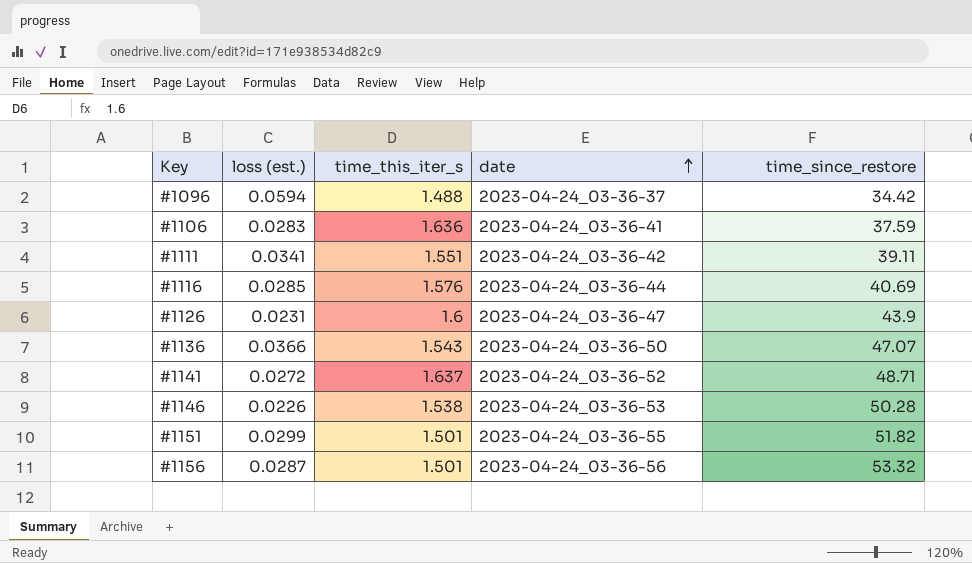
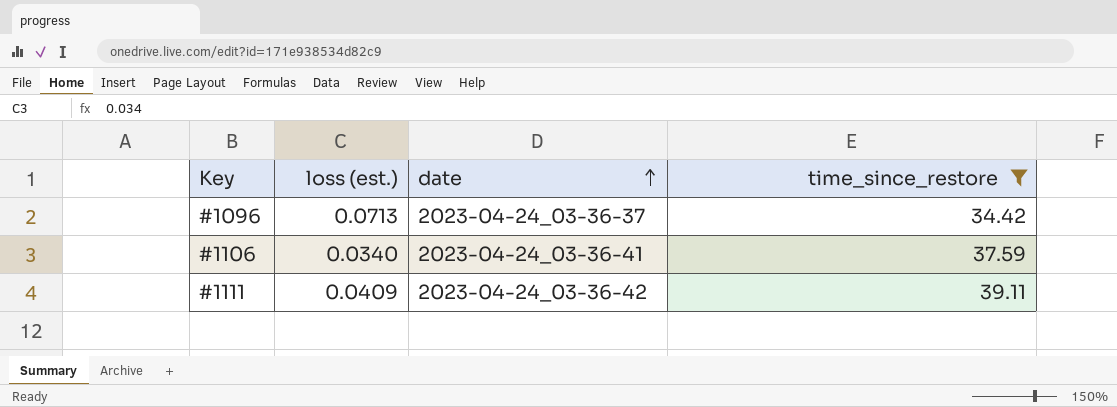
filter: none -> time_since_restore <= 39.11
column time_this_iter_s | position: 3 -> none
#1096 | loss (est.): 0.0594 -> 0.0713
#1106 | loss (est.): 0.0283 -> 0.0340
#1111 | loss (est.): 0.0341 -> 0.0409

